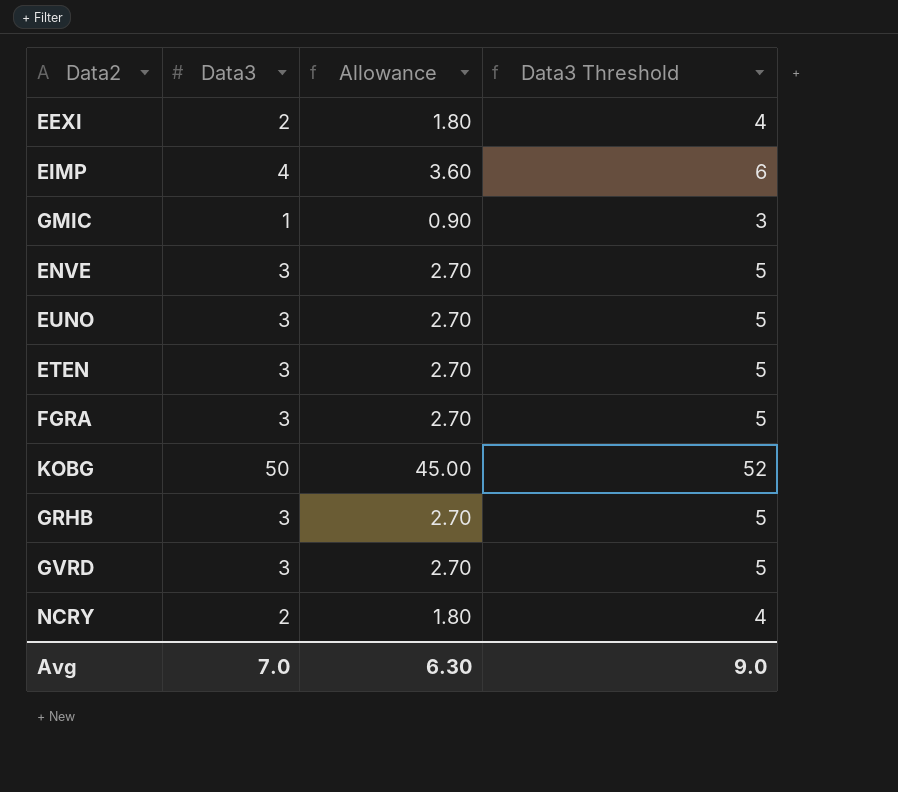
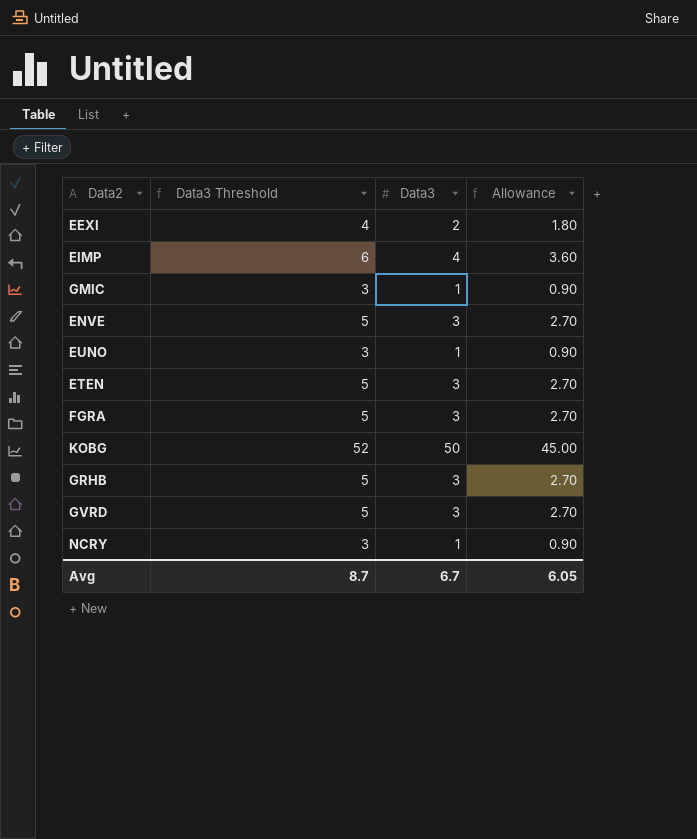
column Data3 Threshold | position: 4 -> 2
EUNO | Data3 Threshold: 5 -> 3
EUNO | Data3: 3 -> 1
EUNO | Allowance: 2.70 -> 0.90
NCRY | Data3 Threshold: 4 -> 3
NCRY | Data3: 2 -> 1
NCRY | Allowance: 1.80 -> 0.90
Avg | Data3 Threshold: 9.0 -> 8.7
Avg | Data3: 7.0 -> 6.7
Avg | Allowance: 6.30 -> 6.05

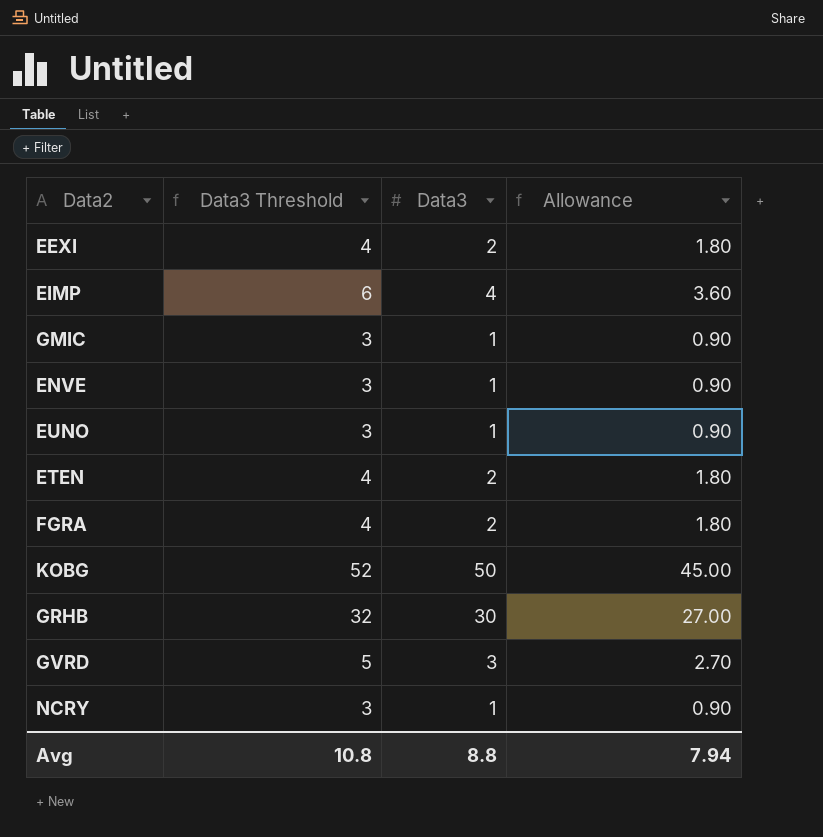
ENVE | Data3 Threshold: 5 -> 3
ENVE | Data3: 3 -> 1
ENVE | Allowance: 2.70 -> 0.90
ETEN | Data3 Threshold: 5 -> 4
ETEN | Data3: 3 -> 2
ETEN | Allowance: 2.70 -> 1.80
FGRA | Data3 Threshold: 5 -> 4
FGRA | Data3: 3 -> 2
FGRA | Allowance: 2.70 -> 1.80
GRHB | Data3 Threshold: 5 -> 32
GRHB | Data3: 3 -> 30
GRHB | Allowance: 2.70 -> 27.00
Avg | Data3 Threshold: 8.7 -> 10.8
Avg | Data3: 6.7 -> 8.8
Avg | Allowance: 6.05 -> 7.94

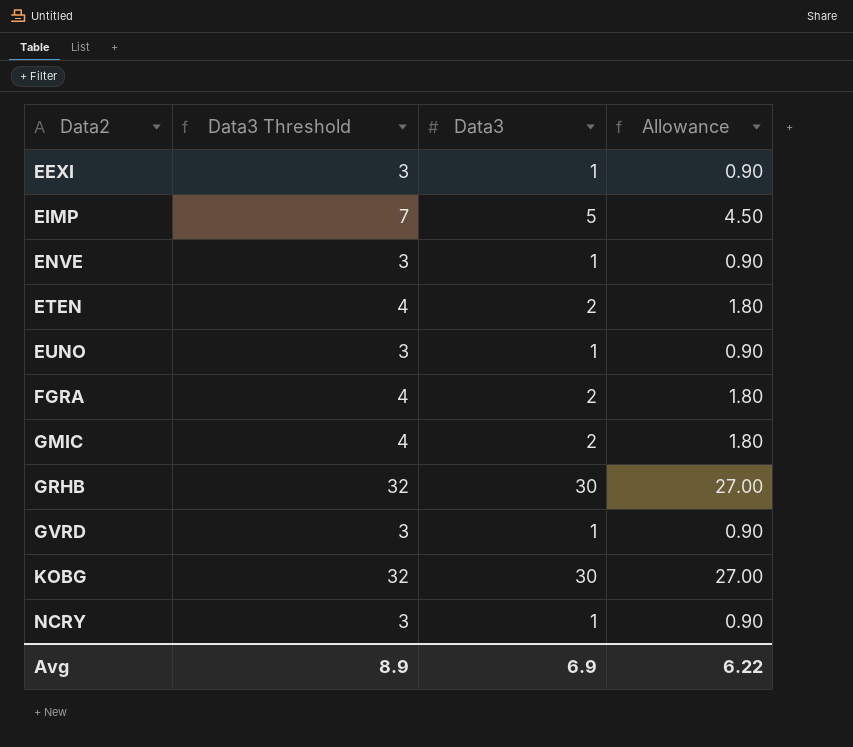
row order: none -> Data2 ascending
EEXI | Data3 Threshold: 4 -> 3
EEXI | Data3: 2 -> 1
EEXI | Allowance: 1.80 -> 0.90
EIMP | Data3 Threshold: 6 -> 7
EIMP | Data3: 4 -> 5
EIMP | Allowance: 3.60 -> 4.50
GMIC | Data3 Threshold: 3 -> 4
GMIC | Data3: 1 -> 2
GMIC | Allowance: 0.90 -> 1.80
GVRD | Data3 Threshold: 5 -> 3
GVRD | Data3: 3 -> 1
GVRD | Allowance: 2.70 -> 0.90
KOBG | Data3 Threshold: 52 -> 32
KOBG | Data3: 50 -> 30
KOBG | Allowance: 45.00 -> 27.00
Avg | Data3 Threshold: 10.8 -> 8.9
Avg | Data3: 8.8 -> 6.9
Avg | Allowance: 7.94 -> 6.22

